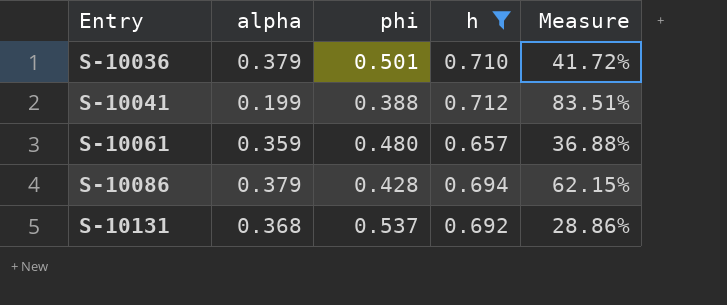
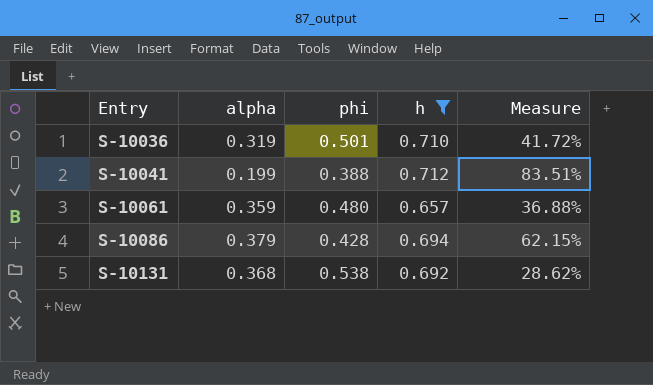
S-10036 | alpha: 0.379 -> 0.319
S-10131 | phi: 0.537 -> 0.538
S-10131 | Measure: 28.86% -> 28.62%

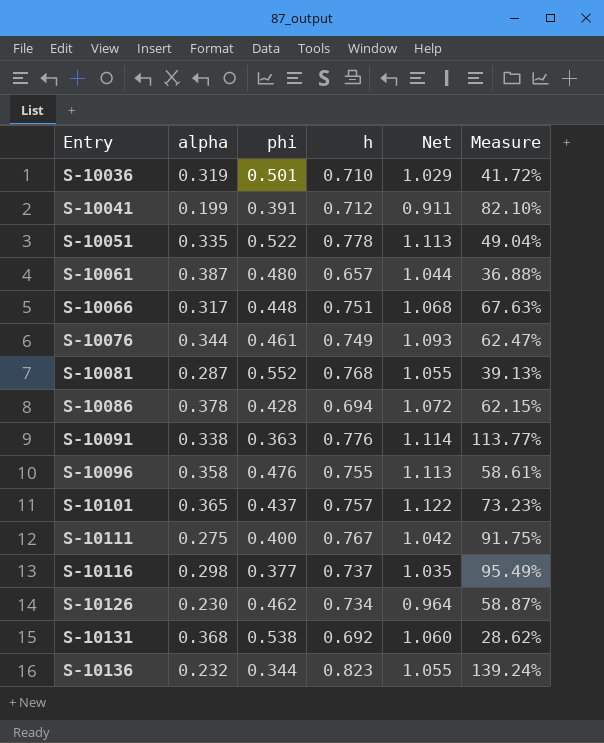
filter: h <= 0.712 -> none
column Net | formula: none -> [alpha] + [h]
S-10041 | phi: 0.388 -> 0.391
S-10041 | Measure: 83.51% -> 82.10%
S-10061 | alpha: 0.359 -> 0.387
S-10086 | alpha: 0.379 -> 0.378

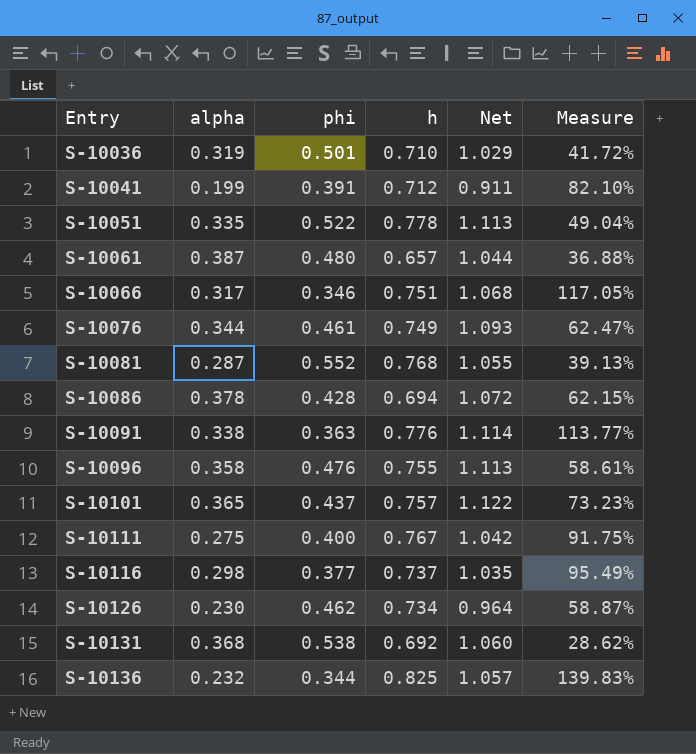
S-10066 | phi: 0.448 -> 0.346
S-10066 | Measure: 67.63% -> 117.05%
S-10136 | h: 0.823 -> 0.825
S-10136 | Net: 1.055 -> 1.057
S-10136 | Measure: 139.24% -> 139.83%

